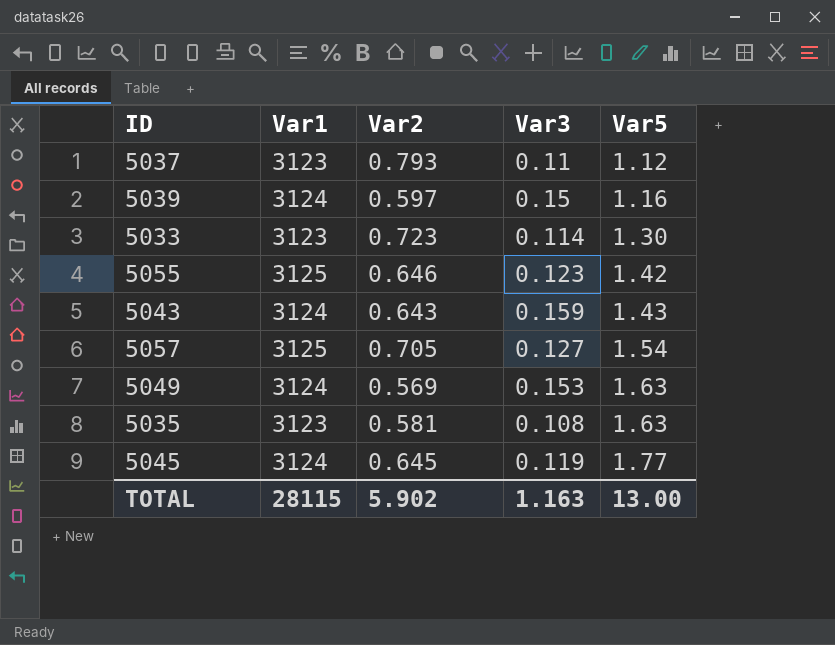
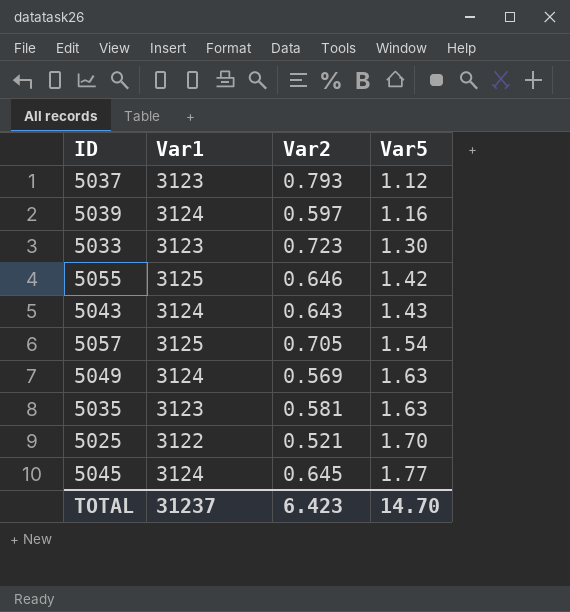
column Var3 | position: 4 -> none
row 5025: none -> 3122 | 0.521 | 1.70
TOTAL | Var1: 28115 -> 31237
TOTAL | Var2: 5.902 -> 6.423
TOTAL | Var5: 13.00 -> 14.70

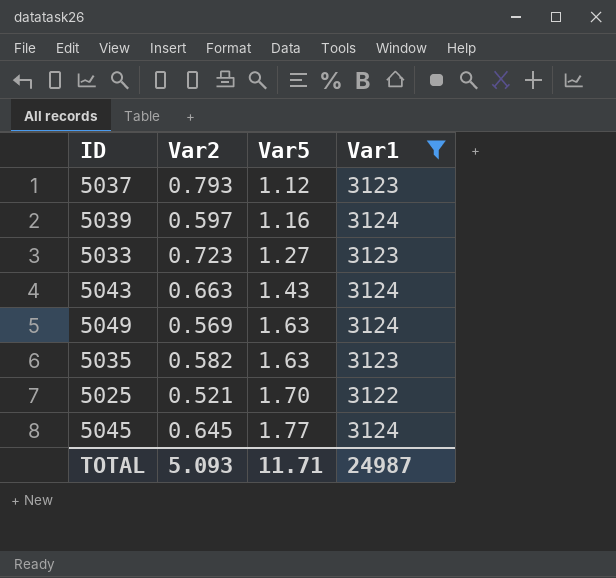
filter: none -> Var1 != 3125
column Var1 | position: 2 -> 4
5033 | Var5: 1.30 -> 1.27
5043 | Var2: 0.643 -> 0.663
5035 | Var2: 0.581 -> 0.582
TOTAL | Var2: 6.423 -> 5.093
TOTAL | Var5: 14.70 -> 11.71
TOTAL | Var1: 31237 -> 24987

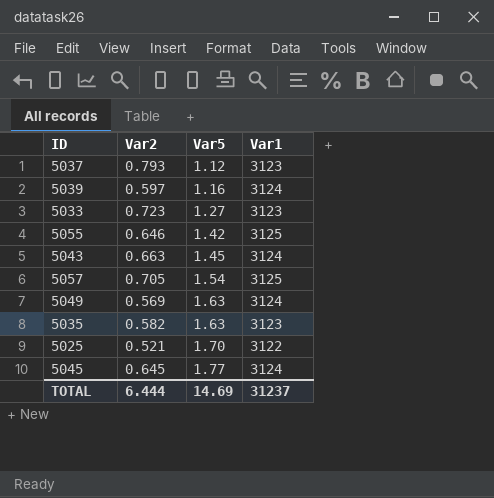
filter: Var1 != 3125 -> none
5043 | Var5: 1.43 -> 1.45
TOTAL | Var2: 5.093 -> 6.444
TOTAL | Var5: 11.71 -> 14.69
TOTAL | Var1: 24987 -> 31237

